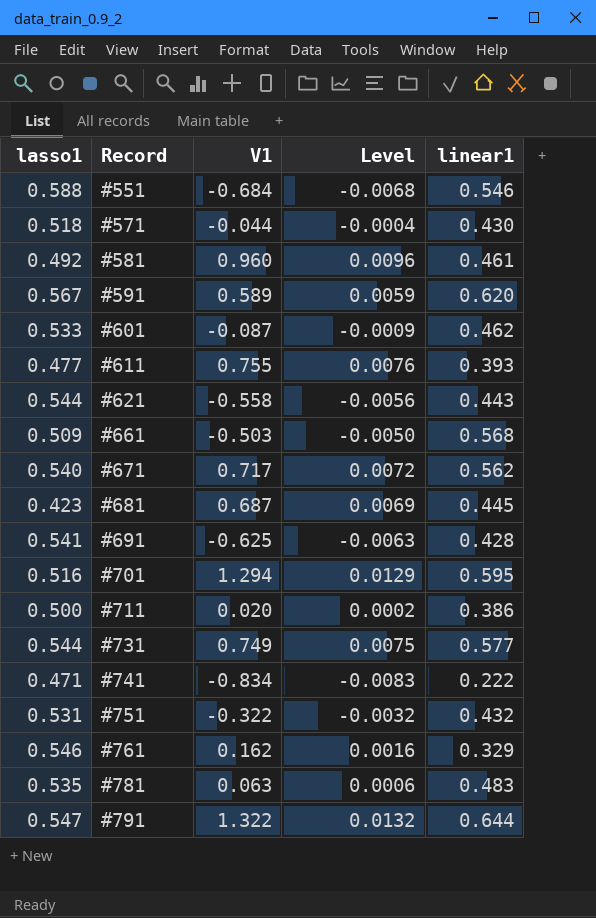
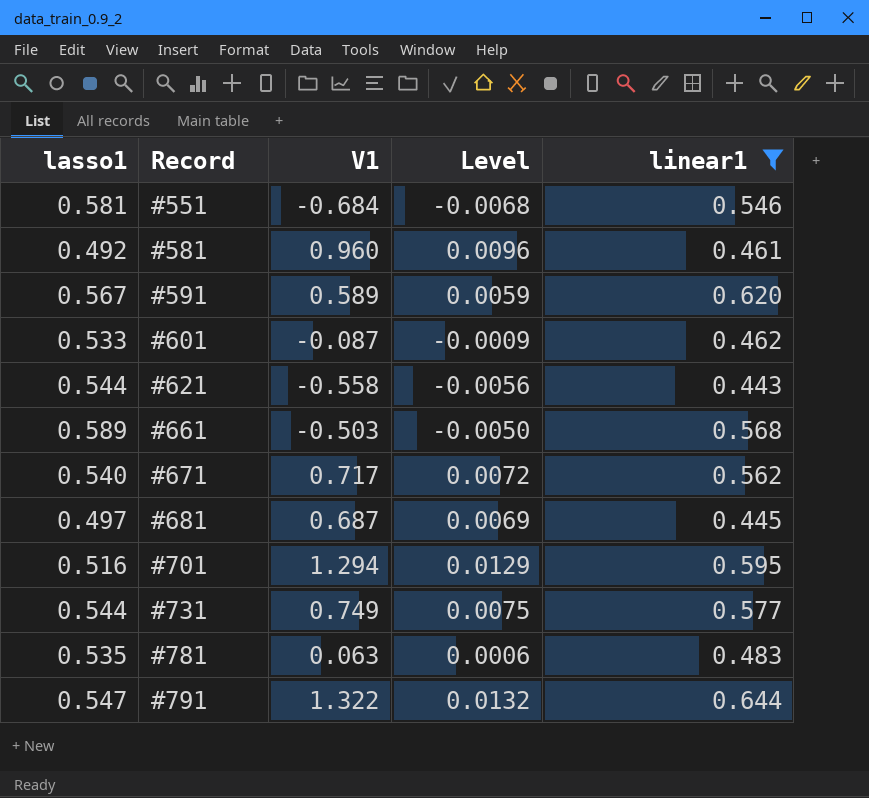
filter: none -> linear1 >= 0.443
#551 | lasso1: 0.588 -> 0.581
#661 | lasso1: 0.509 -> 0.589
#681 | lasso1: 0.423 -> 0.497

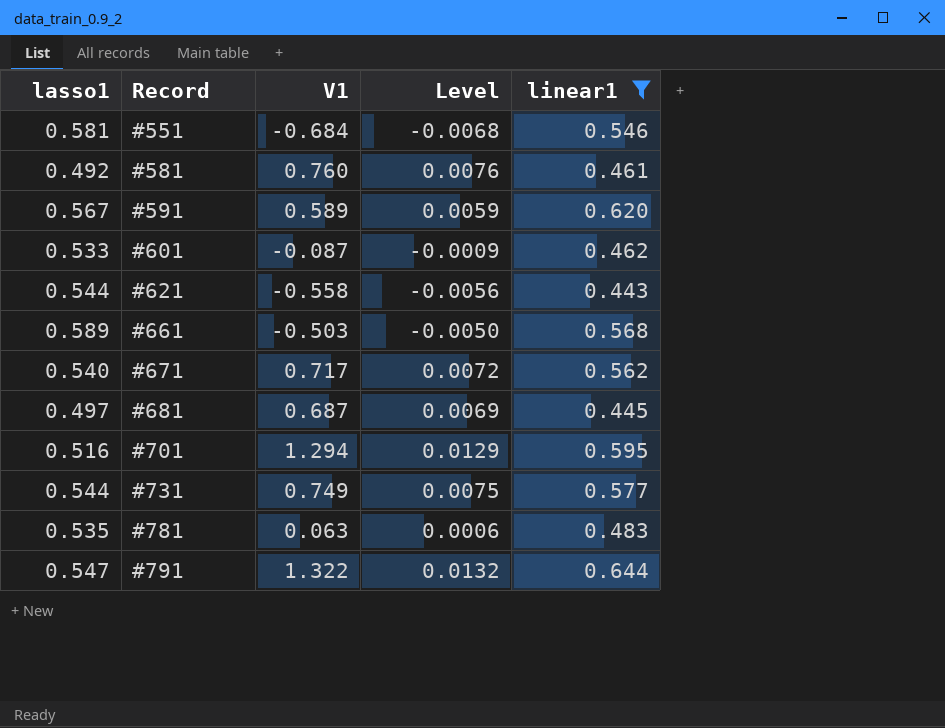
#581 | V1: 0.960 -> 0.760
#581 | Level: 0.0096 -> 0.0076

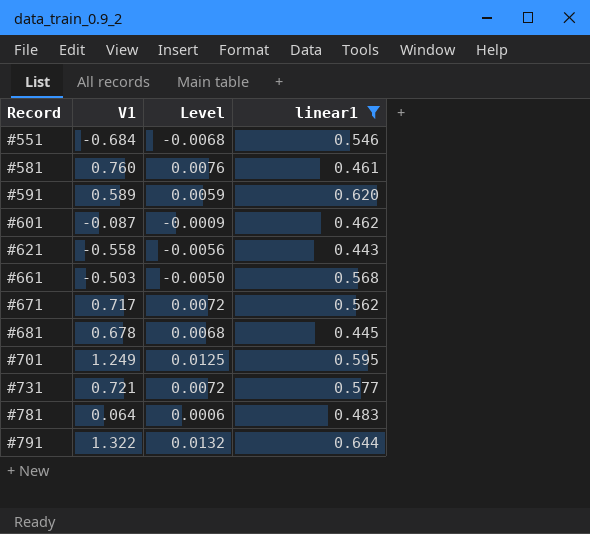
column lasso1 | position: 1 -> none
#681 | V1: 0.687 -> 0.678
#681 | Level: 0.0069 -> 0.0068
#701 | V1: 1.294 -> 1.249
#701 | Level: 0.0129 -> 0.0125
#731 | V1: 0.749 -> 0.721
#731 | Level: 0.0075 -> 0.0072
#781 | V1: 0.063 -> 0.064

